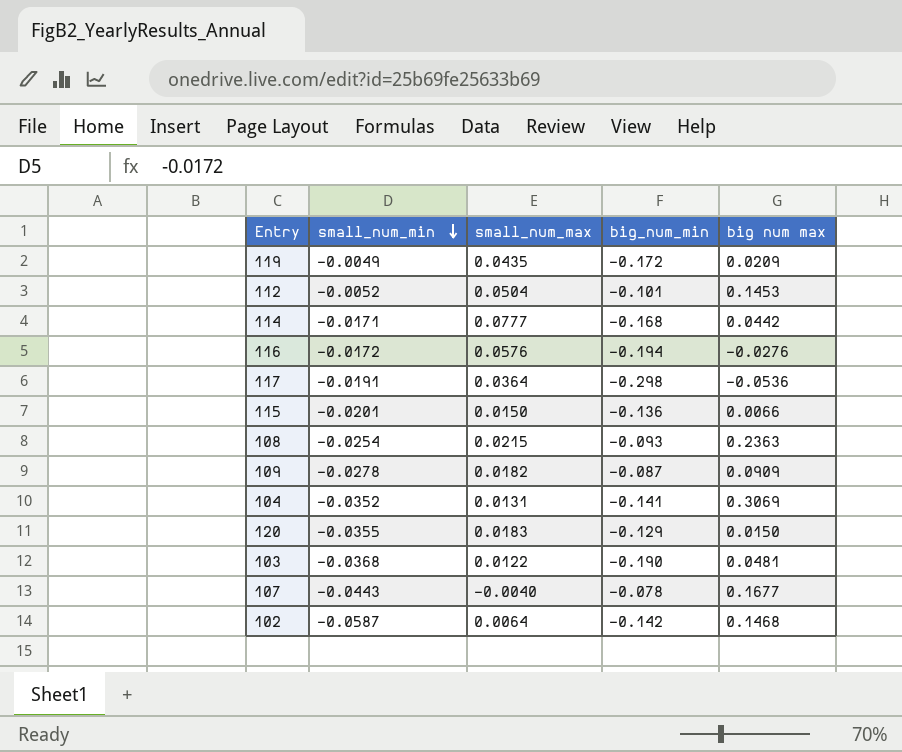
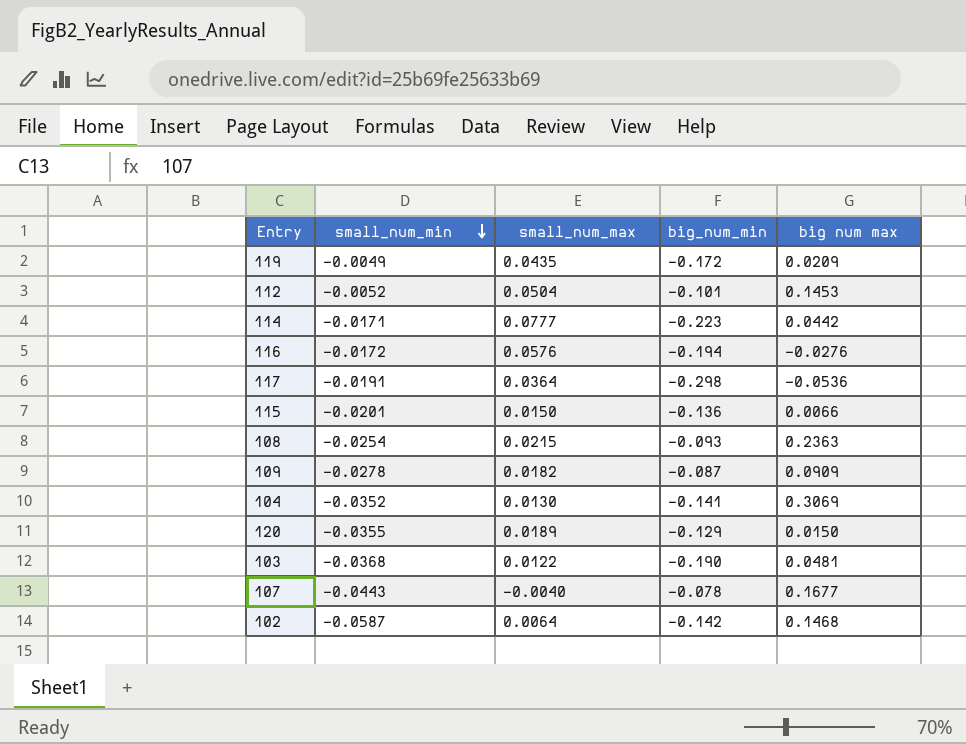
114 | big_num_min: -0.168 -> -0.223
104 | small_num_max: 0.0131 -> 0.0130
120 | small_num_max: 0.0183 -> 0.0189

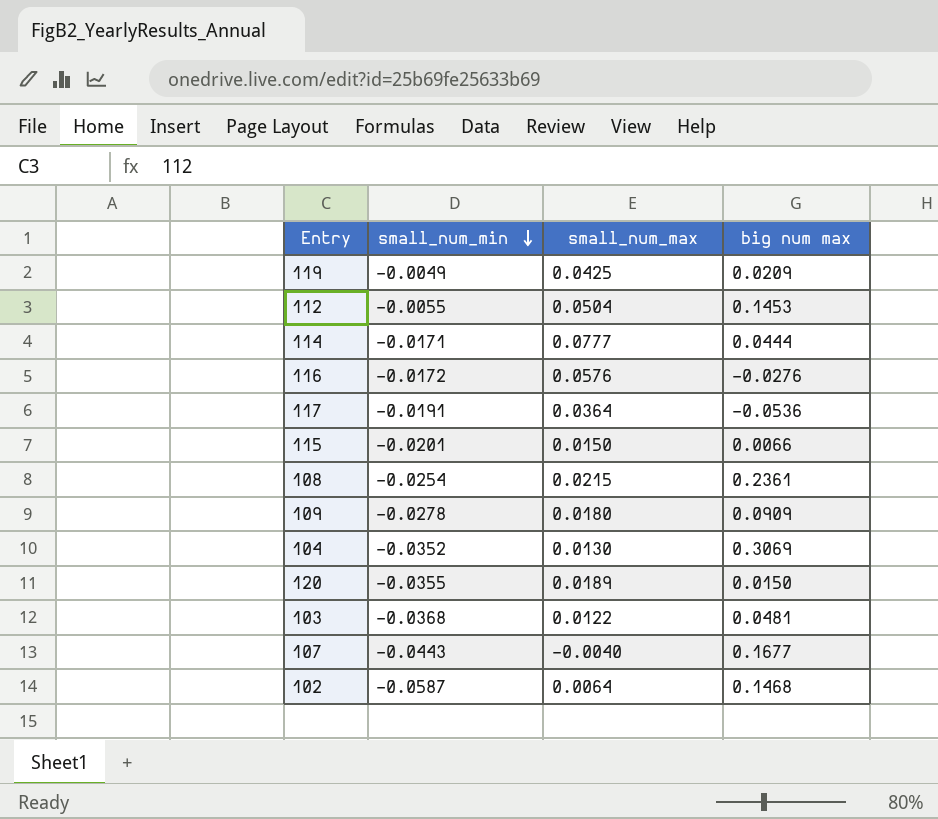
column big_num_min | position: 4 -> none
119 | small_num_max: 0.0435 -> 0.0425
112 | small_num_min: -0.0052 -> -0.0055
114 | big num max: 0.0442 -> 0.0444
108 | big num max: 0.2363 -> 0.2361
109 | small_num_max: 0.0182 -> 0.0180

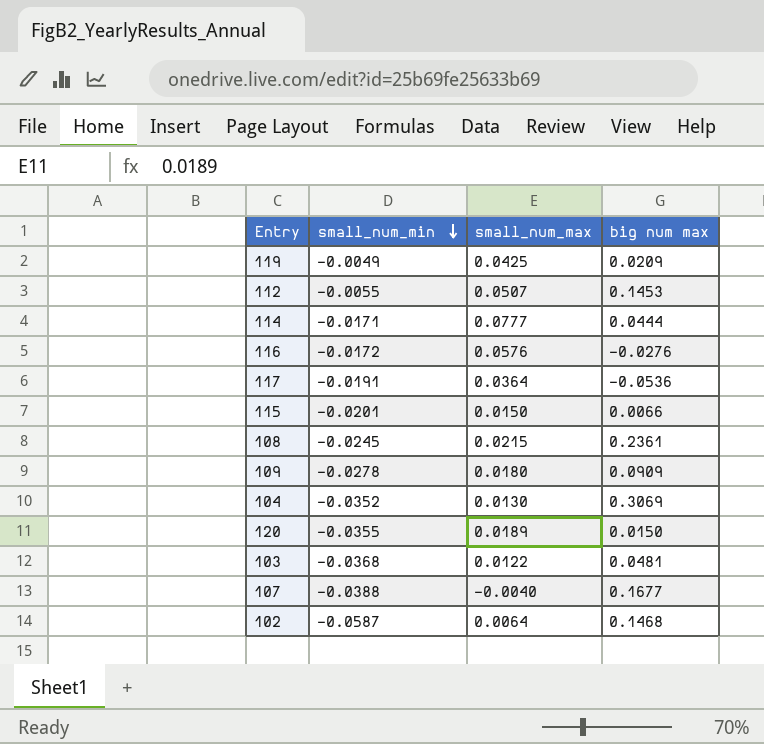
112 | small_num_max: 0.0504 -> 0.0507
108 | small_num_min: -0.0254 -> -0.0245
107 | small_num_min: -0.0443 -> -0.0388

